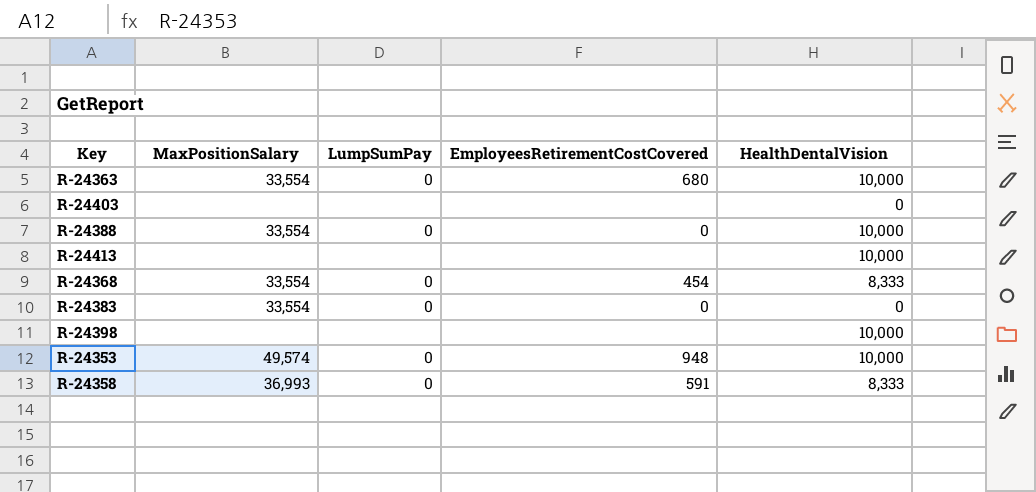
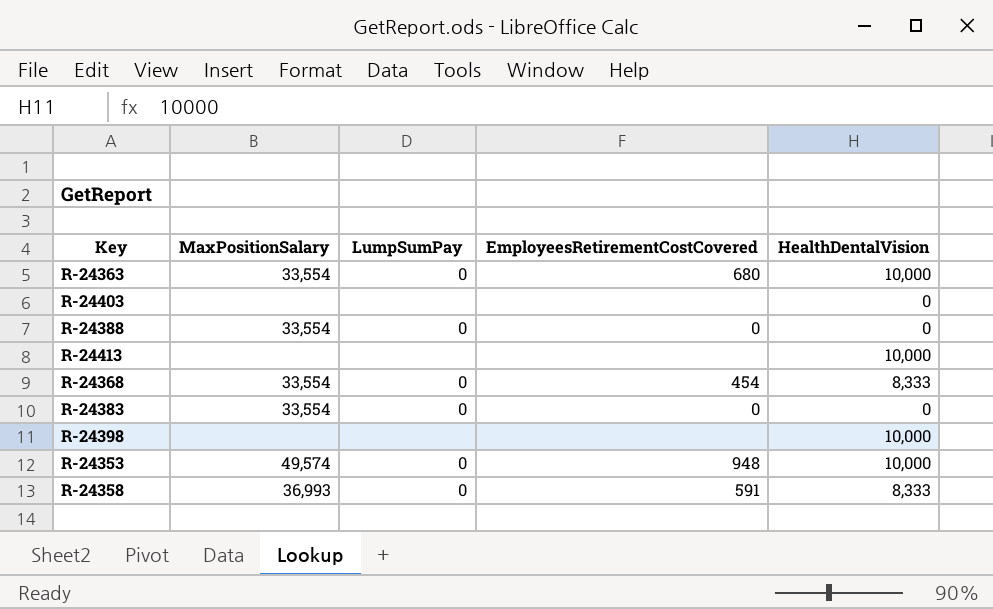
R-24388 | HealthDentalVision: 10,000 -> 0

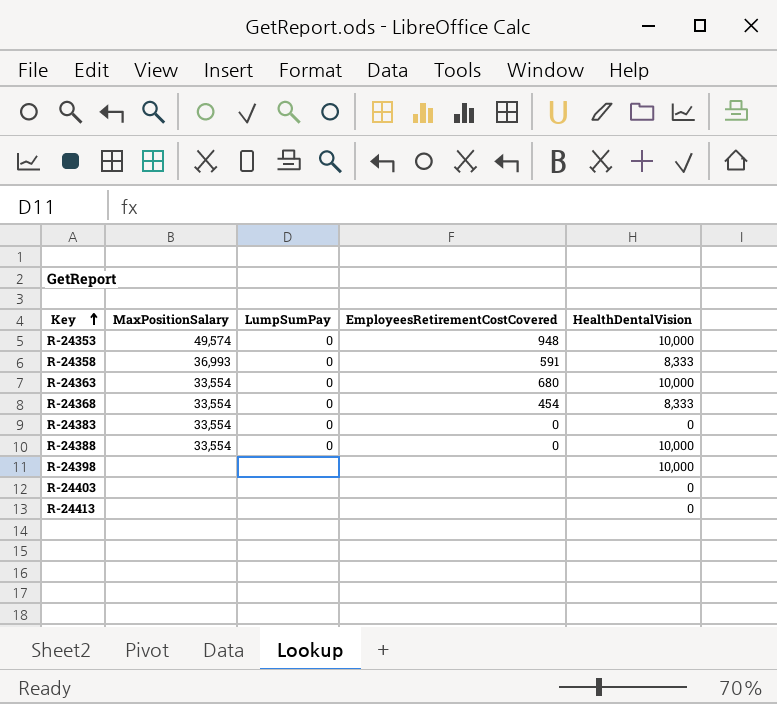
row order: none -> Key ascending
R-24388 | HealthDentalVision: 0 -> 10,000
R-24413 | HealthDentalVision: 10,000 -> 0

